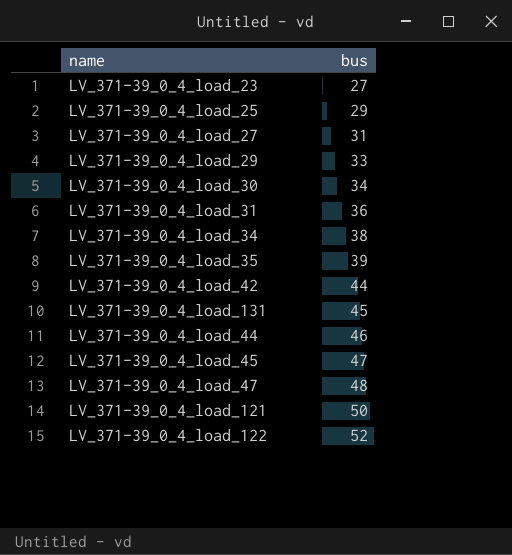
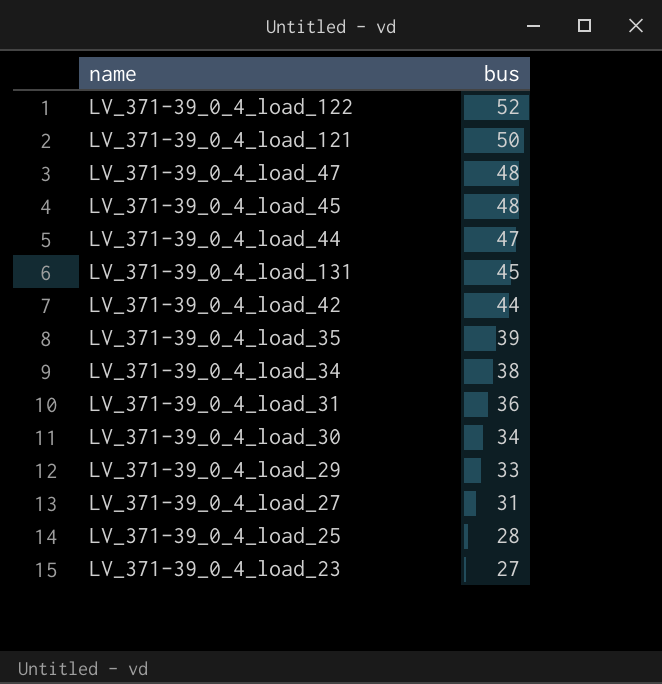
row order: bus ascending -> bus descending
LV_371-39_0_4_load_45 | bus: 47 -> 48
LV_371-39_0_4_load_44 | bus: 46 -> 47
LV_371-39_0_4_load_25 | bus: 29 -> 28

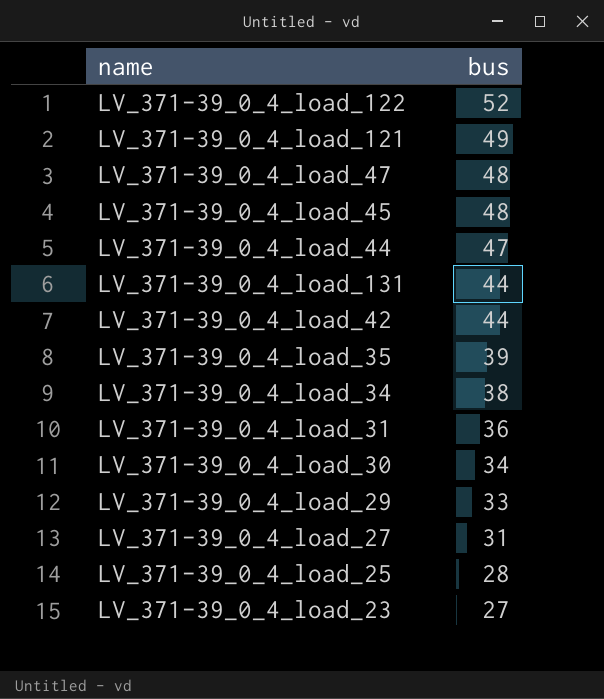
LV_371-39_0_4_load_121 | bus: 50 -> 49
LV_371-39_0_4_load_131 | bus: 45 -> 44

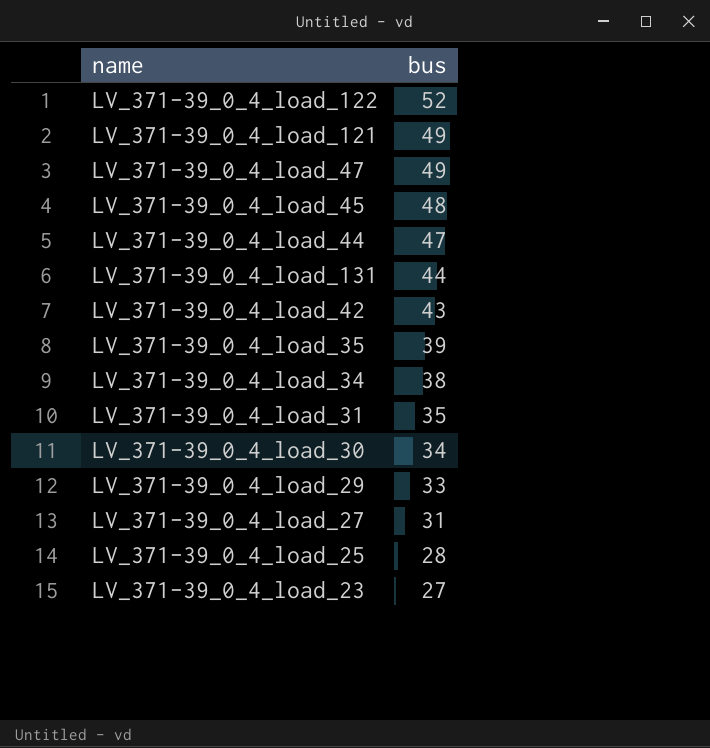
LV_371-39_0_4_load_47 | bus: 48 -> 49
LV_371-39_0_4_load_42 | bus: 44 -> 43
LV_371-39_0_4_load_31 | bus: 36 -> 35

